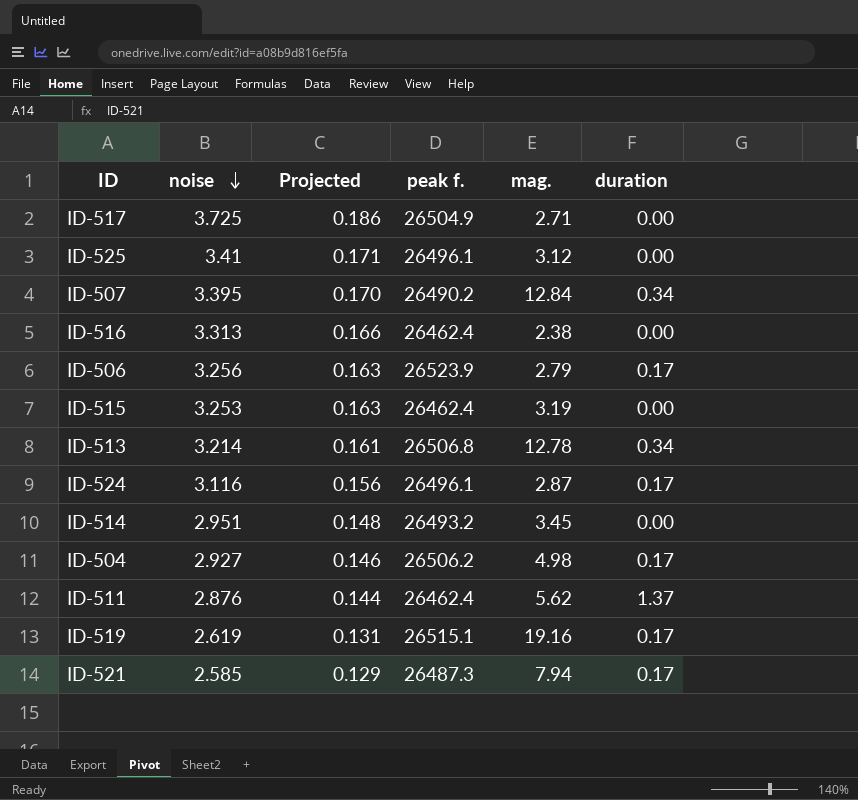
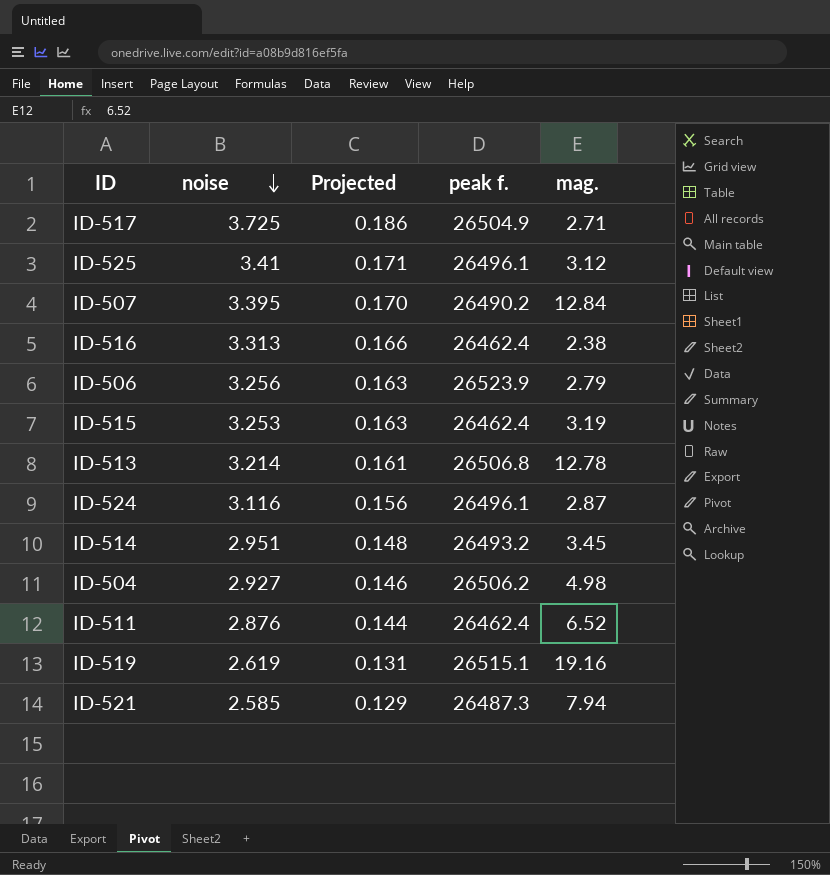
column duration | position: 6 -> none
ID-511 | mag.: 5.62 -> 6.52

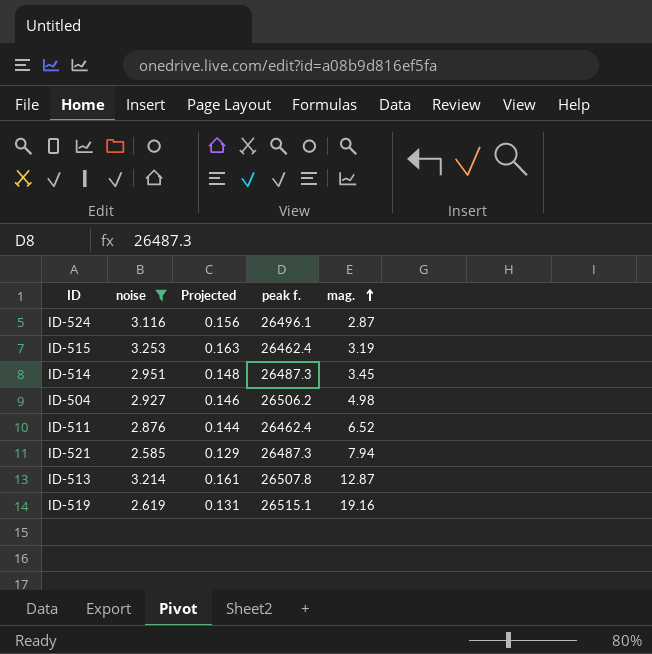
filter: none -> noise <= 3.253
row order: noise descending -> mag. ascending
ID-514 | peak f.: 26493.2 -> 26487.3
ID-513 | peak f.: 26506.8 -> 26507.8
ID-513 | mag.: 12.78 -> 12.87

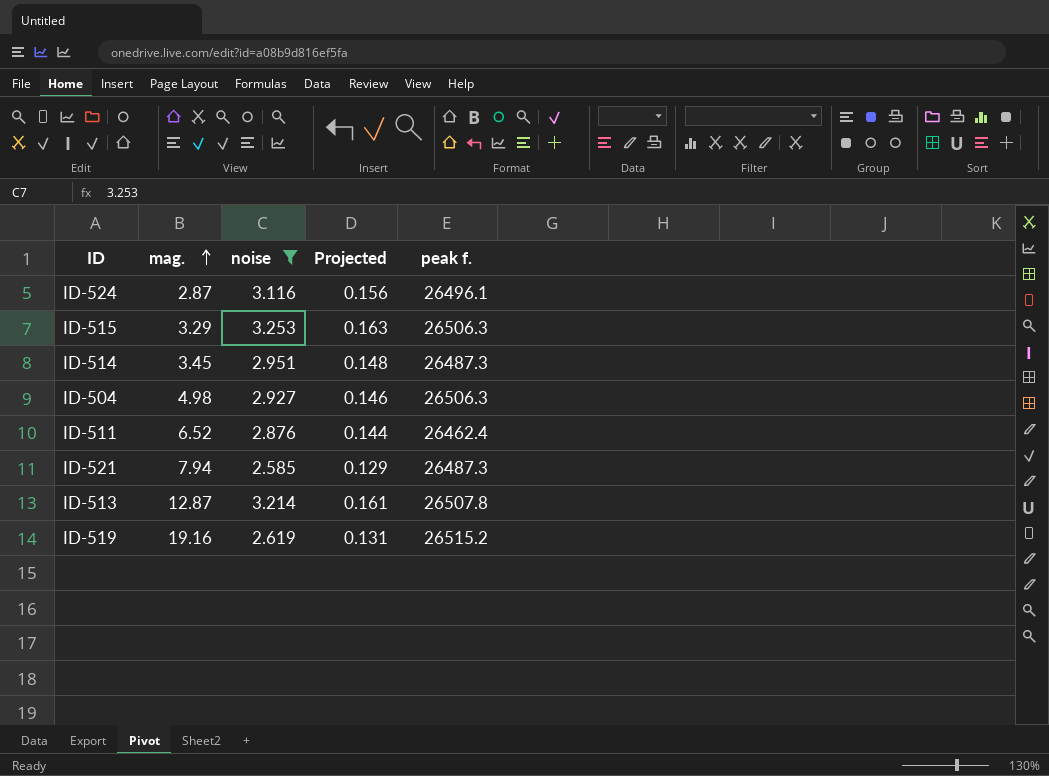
column mag. | position: 5 -> 2
ID-515 | mag.: 3.19 -> 3.29
ID-515 | peak f.: 26462.4 -> 26506.3
ID-504 | peak f.: 26506.2 -> 26506.3
ID-519 | peak f.: 26515.1 -> 26515.2

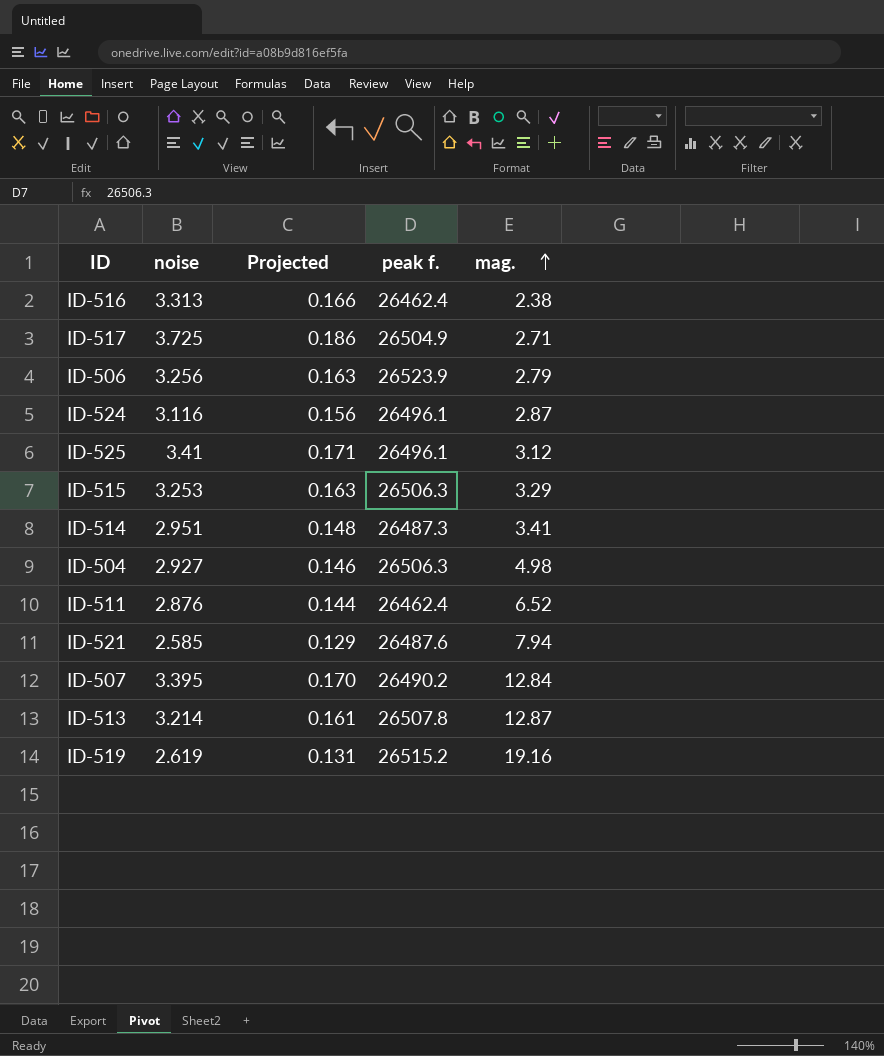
filter: noise <= 3.253 -> none
column mag. | position: 2 -> 5
ID-514 | mag.: 3.45 -> 3.41
ID-521 | peak f.: 26487.3 -> 26487.6

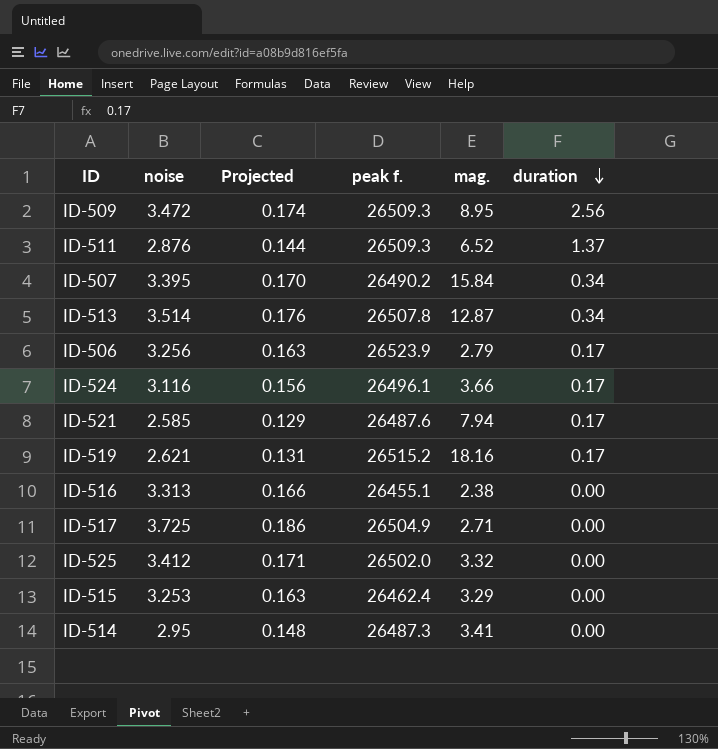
row order: mag. ascending -> duration descending
column duration | position: none -> 6
row ID-504: 2.927 | 0.146 | 26506.3 | 4.98 -> none
row ID-509: none -> 3.472 | 0.174 | 26509.3 | 8.95 | 2.56
ID-511 | peak f.: 26462.4 -> 26509.3
ID-507 | mag.: 12.84 -> 15.84
ID-513 | noise: 3.214 -> 3.514
ID-513 | Projected: 0.161 -> 0.176
ID-524 | mag.: 2.87 -> 3.66
ID-519 | noise: 2.619 -> 2.621
ID-519 | mag.: 19.16 -> 18.16
ID-516 | peak f.: 26462.4 -> 26455.1
ID-525 | noise: 3.41 -> 3.412
ID-525 | peak f.: 26496.1 -> 26502.0
ID-525 | mag.: 3.12 -> 3.32
ID-515 | peak f.: 26506.3 -> 26462.4
ID-514 | noise: 2.951 -> 2.95

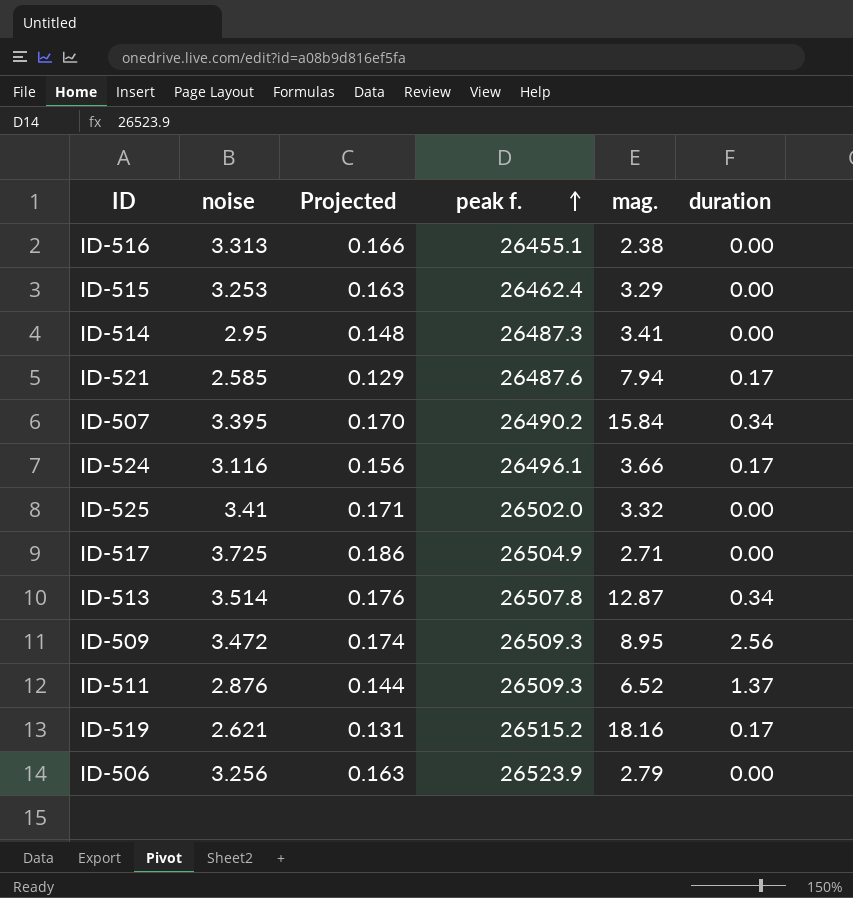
row order: duration descending -> peak f. ascending
ID-525 | noise: 3.412 -> 3.41
ID-506 | duration: 0.17 -> 0.00

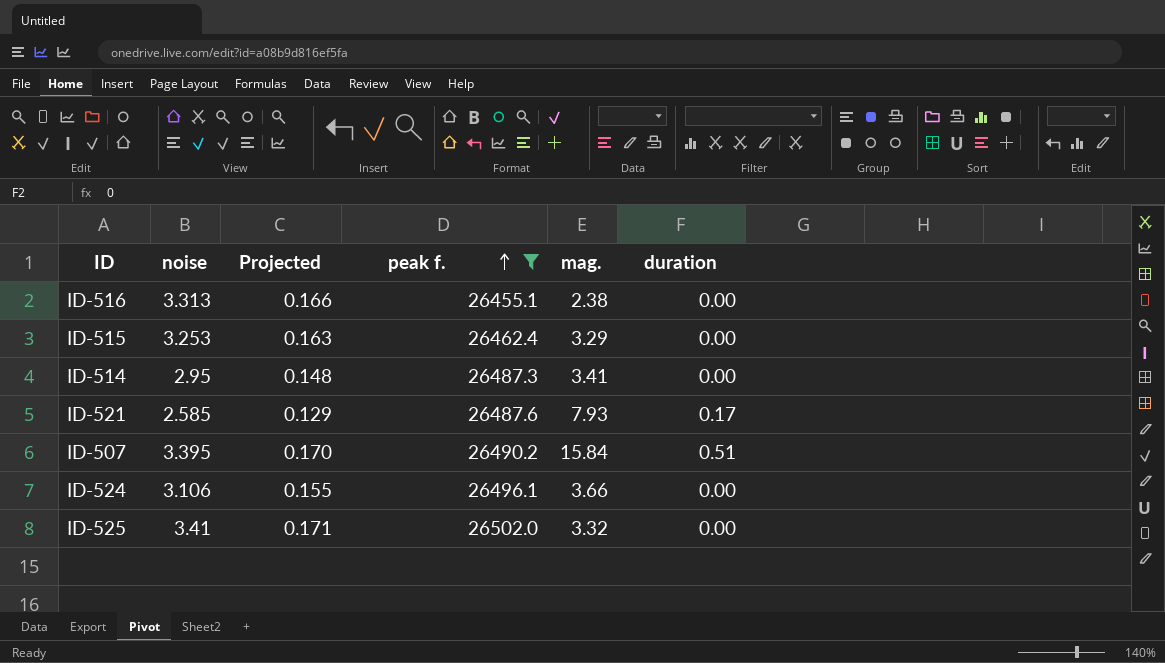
filter: none -> peak f. <= 26502.0
ID-521 | mag.: 7.94 -> 7.93
ID-507 | duration: 0.34 -> 0.51
ID-524 | noise: 3.116 -> 3.106
ID-524 | Projected: 0.156 -> 0.155
ID-524 | duration: 0.17 -> 0.00

